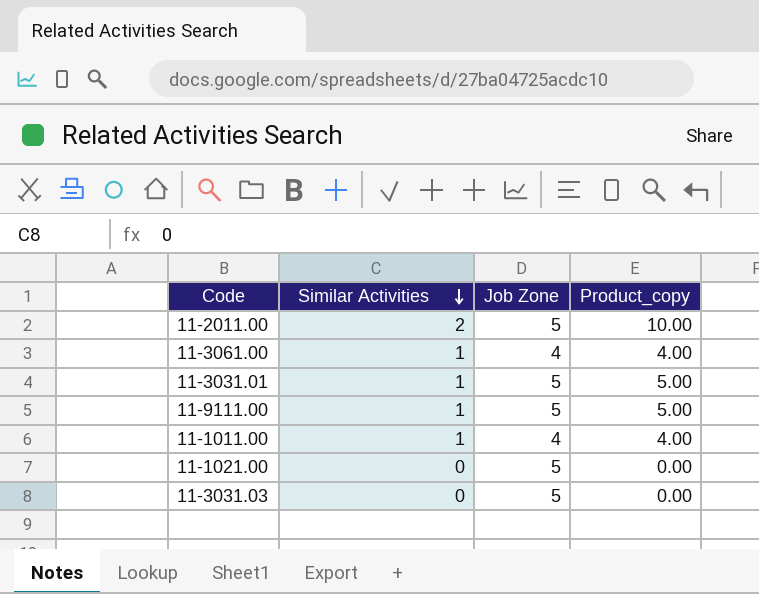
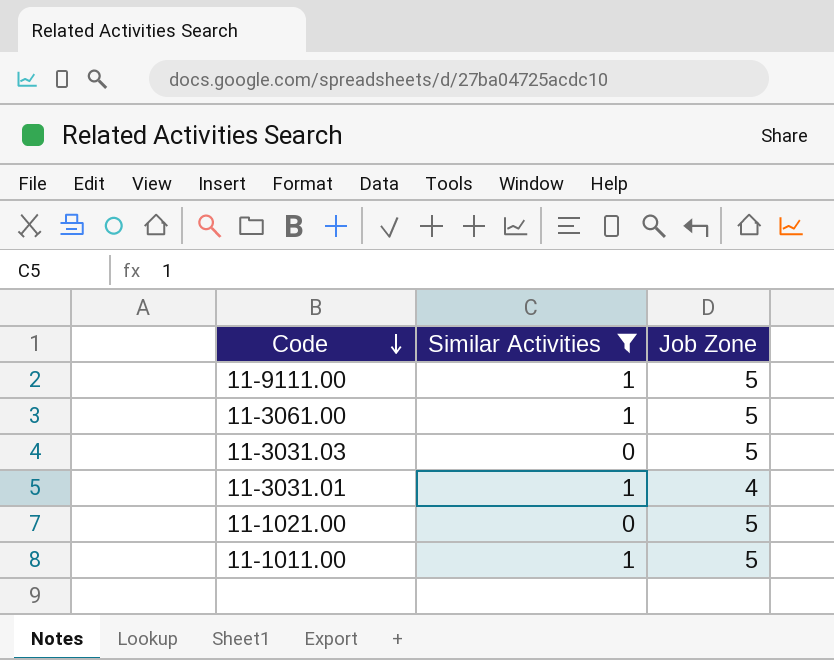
filter: none -> Similar Activities != 2
row order: Similar Activities descending -> Code descending
column Product_copy | formula: [Similar Activities] * [Job Zone] -> none
11-3061.00 | Job Zone: 4 -> 5
11-3031.01 | Job Zone: 5 -> 4
11-1011.00 | Job Zone: 4 -> 5

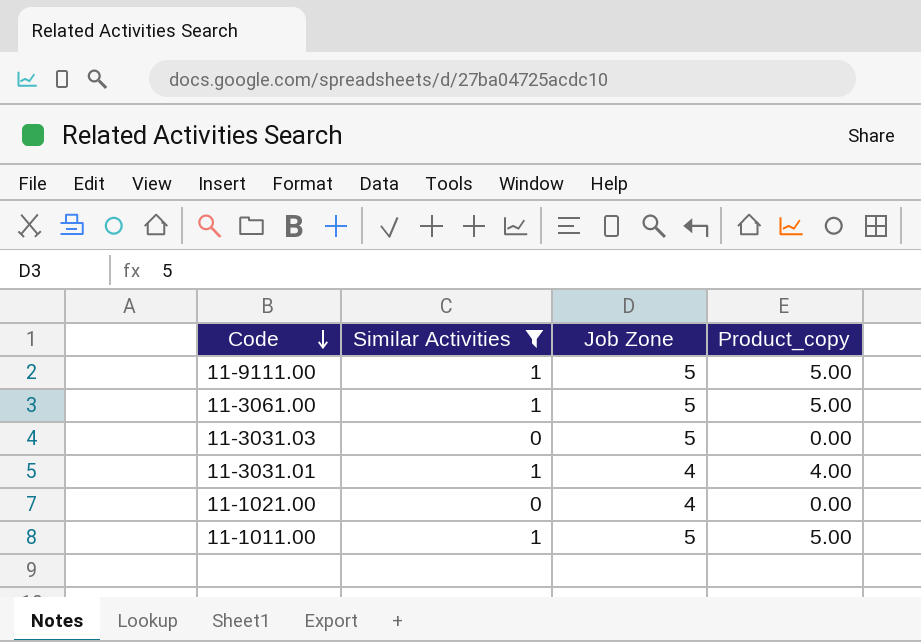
column Product_copy | formula: none -> [Similar Activities] * [Job Zone]
11-1021.00 | Job Zone: 5 -> 4

